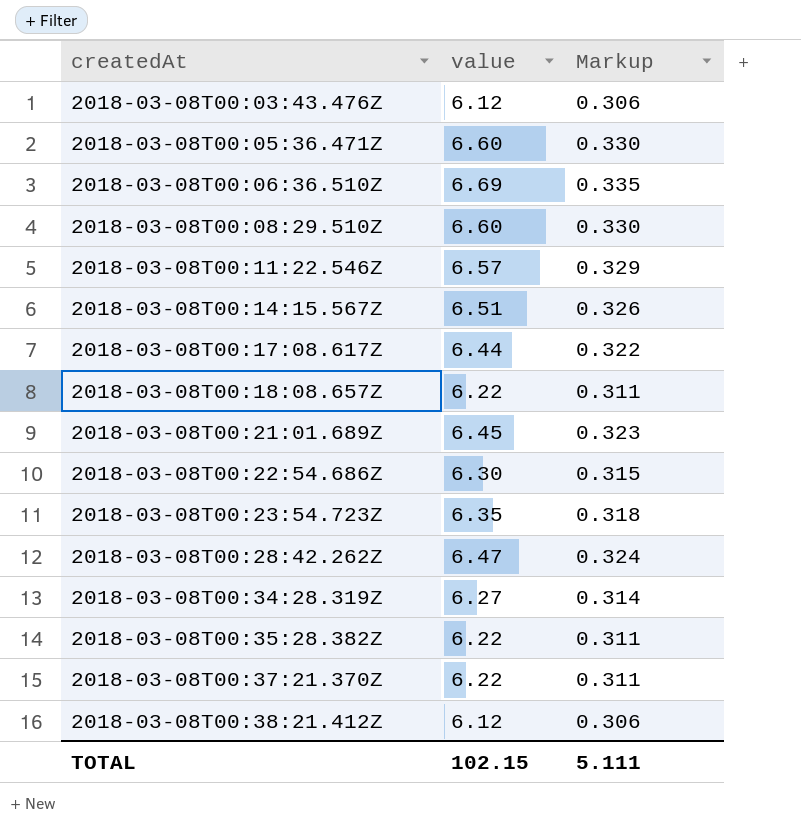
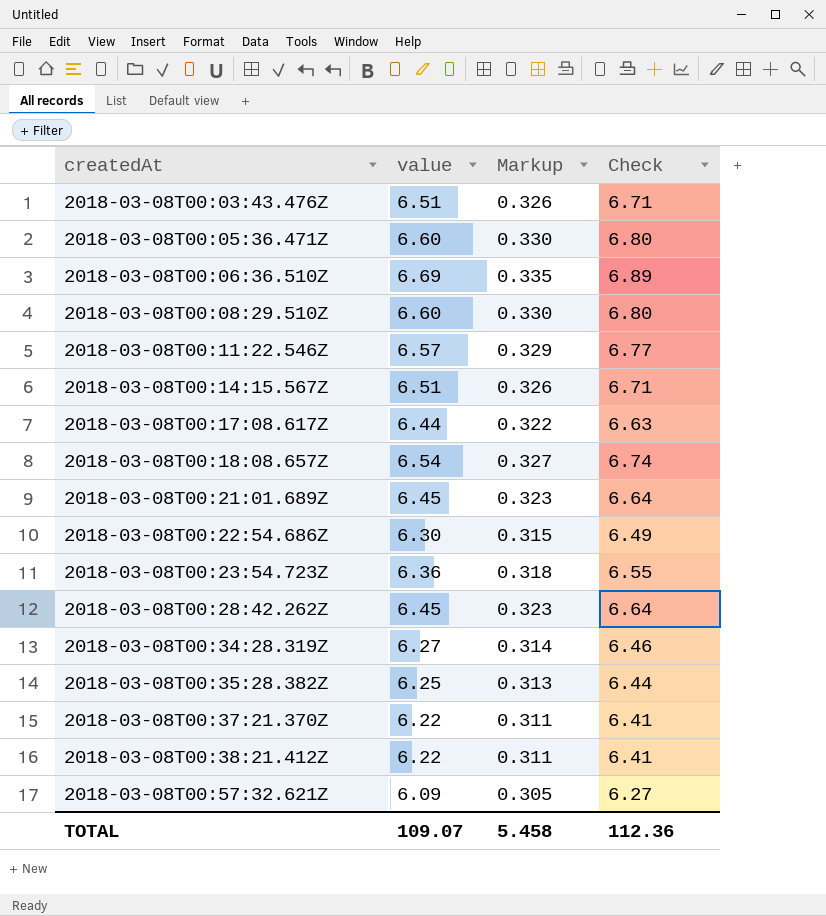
column Check | formula: none -> [value] * 1.03
2018-03-08T00:03:43.476Z | value: 6.12 -> 6.51
2018-03-08T00:03:43.476Z | Markup: 0.306 -> 0.326
2018-03-08T00:18:08.657Z | value: 6.22 -> 6.54
2018-03-08T00:18:08.657Z | Markup: 0.311 -> 0.327
2018-03-08T00:23:54.723Z | value: 6.35 -> 6.36
2018-03-08T00:28:42.262Z | value: 6.47 -> 6.45
2018-03-08T00:28:42.262Z | Markup: 0.324 -> 0.323
2018-03-08T00:35:28.382Z | value: 6.22 -> 6.25
2018-03-08T00:35:28.382Z | Markup: 0.311 -> 0.313
2018-03-08T00:38:21.412Z | value: 6.12 -> 6.22
2018-03-08T00:38:21.412Z | Markup: 0.306 -> 0.311
row 2018-03-08T00:57:32.621Z: none -> 6.09 | 0.305 | 6.27
TOTAL | value: 102.15 -> 109.07
TOTAL | Markup: 5.111 -> 5.458

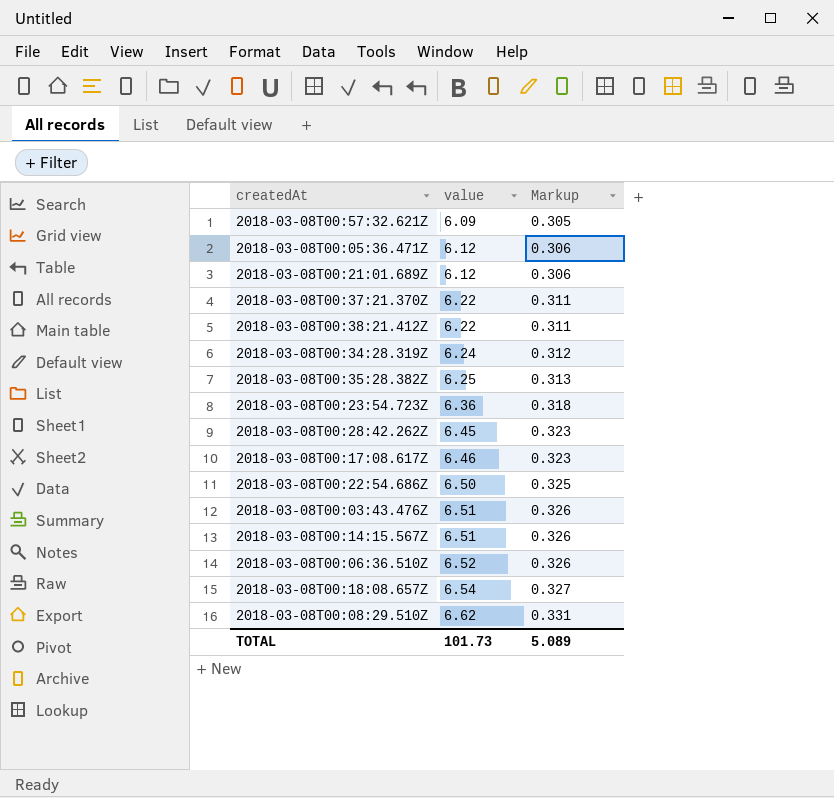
row order: createdAt ascending -> value ascending
column Check | formula: [value] * 1.03 -> none
row 2018-03-08T00:11:22.546Z: 6.57 | 0.329 | 6.77 -> none
2018-03-08T00:05:36.471Z | value: 6.60 -> 6.12
2018-03-08T00:05:36.471Z | Markup: 0.330 -> 0.306
2018-03-08T00:21:01.689Z | value: 6.45 -> 6.12
2018-03-08T00:21:01.689Z | Markup: 0.323 -> 0.306
2018-03-08T00:34:28.319Z | value: 6.27 -> 6.24
2018-03-08T00:34:28.319Z | Markup: 0.314 -> 0.312
2018-03-08T00:17:08.617Z | value: 6.44 -> 6.46
2018-03-08T00:17:08.617Z | Markup: 0.322 -> 0.323
2018-03-08T00:22:54.686Z | value: 6.30 -> 6.50
2018-03-08T00:22:54.686Z | Markup: 0.315 -> 0.325
2018-03-08T00:06:36.510Z | value: 6.69 -> 6.52
2018-03-08T00:06:36.510Z | Markup: 0.335 -> 0.326
2018-03-08T00:08:29.510Z | value: 6.60 -> 6.62
2018-03-08T00:08:29.510Z | Markup: 0.330 -> 0.331
TOTAL | value: 109.07 -> 101.73
TOTAL | Markup: 5.458 -> 5.089

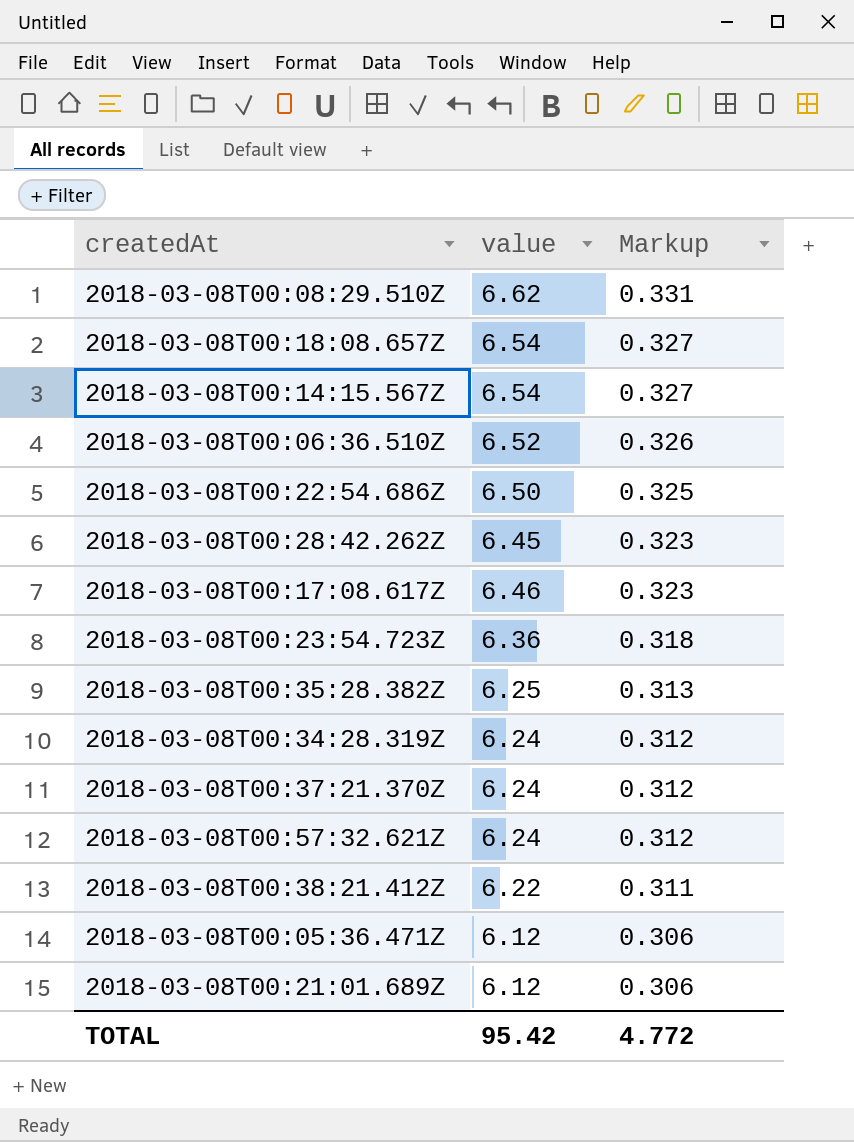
row order: value ascending -> Markup descending
row 2018-03-08T00:03:43.476Z: 6.51 | 0.326 -> none
2018-03-08T00:14:15.567Z | value: 6.51 -> 6.54
2018-03-08T00:14:15.567Z | Markup: 0.326 -> 0.327
2018-03-08T00:37:21.370Z | value: 6.22 -> 6.24
2018-03-08T00:37:21.370Z | Markup: 0.311 -> 0.312
2018-03-08T00:57:32.621Z | value: 6.09 -> 6.24
2018-03-08T00:57:32.621Z | Markup: 0.305 -> 0.312
TOTAL | value: 101.73 -> 95.42
TOTAL | Markup: 5.089 -> 4.772

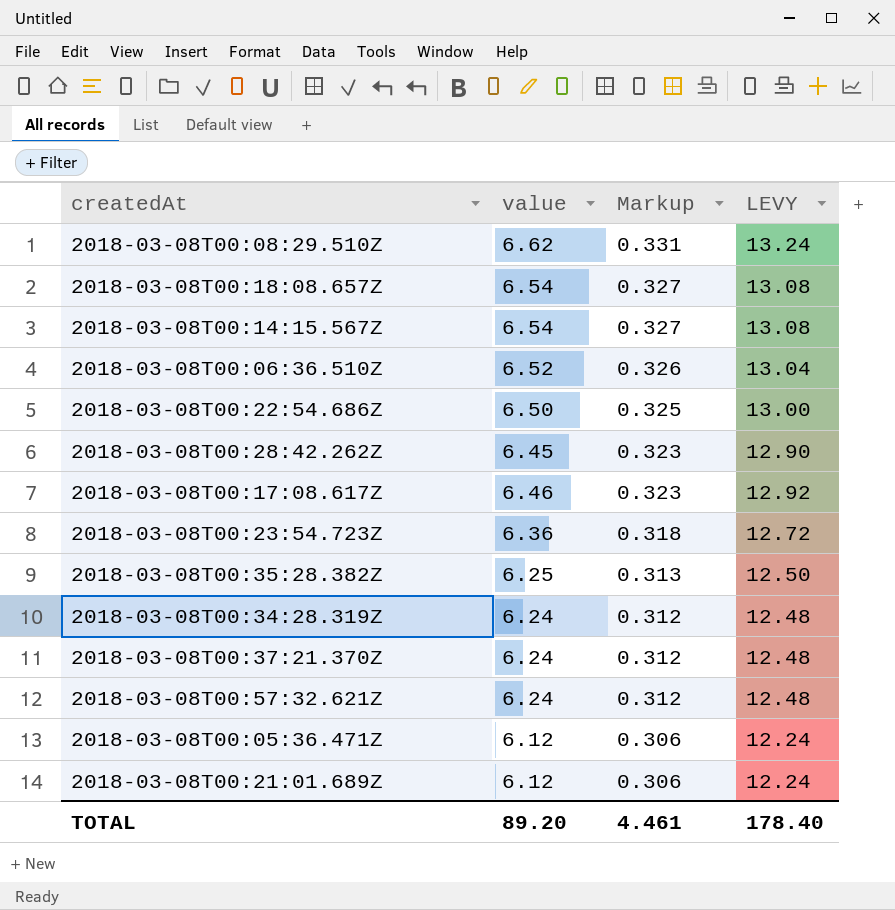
column LEVY | formula: none -> [value] * 2
row 2018-03-08T00:38:21.412Z: 6.22 | 0.311 -> none
TOTAL | value: 95.42 -> 89.20
TOTAL | Markup: 4.772 -> 4.461

